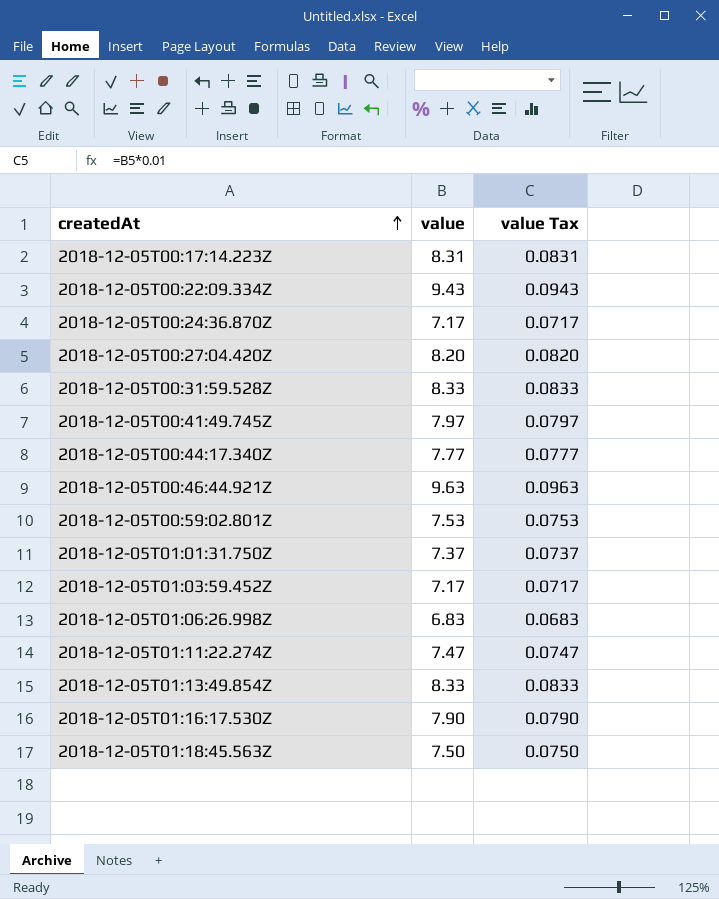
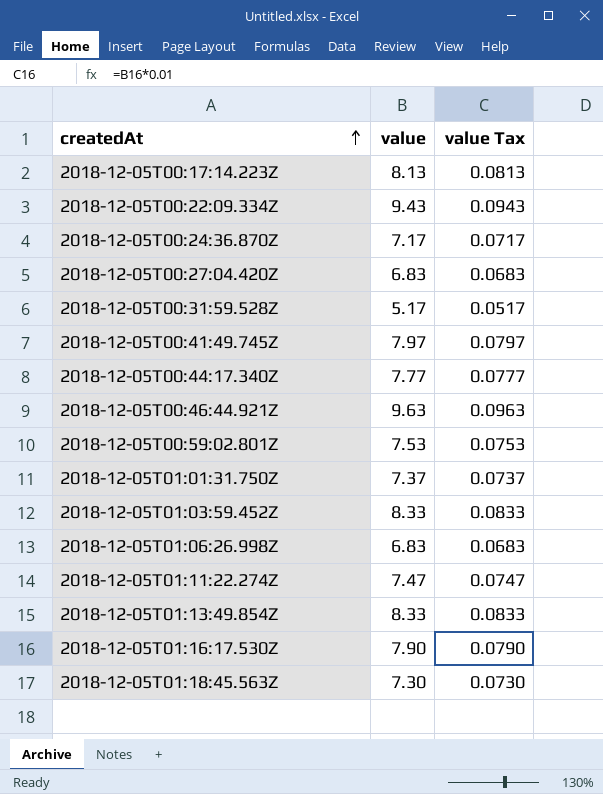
2018-12-05T00:17:14.223Z | value: 8.31 -> 8.13
2018-12-05T00:17:14.223Z | value Tax: 0.0831 -> 0.0813
2018-12-05T00:27:04.420Z | value: 8.20 -> 6.83
2018-12-05T00:27:04.420Z | value Tax: 0.0820 -> 0.0683
2018-12-05T00:31:59.528Z | value: 8.33 -> 5.17
2018-12-05T00:31:59.528Z | value Tax: 0.0833 -> 0.0517
2018-12-05T01:03:59.452Z | value: 7.17 -> 8.33
2018-12-05T01:03:59.452Z | value Tax: 0.0717 -> 0.0833
2018-12-05T01:18:45.563Z | value: 7.50 -> 7.30
2018-12-05T01:18:45.563Z | value Tax: 0.0750 -> 0.0730

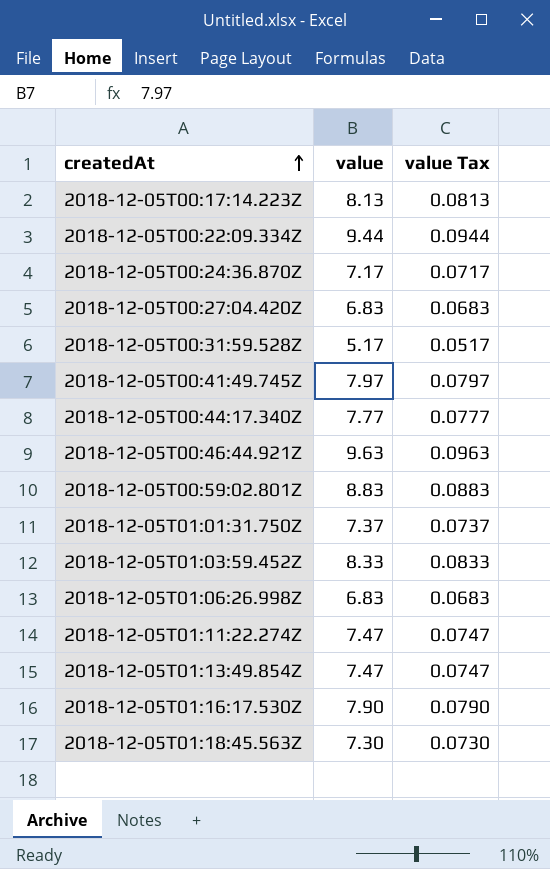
2018-12-05T00:22:09.334Z | value: 9.43 -> 9.44
2018-12-05T00:22:09.334Z | value Tax: 0.0943 -> 0.0944
2018-12-05T00:59:02.801Z | value: 7.53 -> 8.83
2018-12-05T00:59:02.801Z | value Tax: 0.0753 -> 0.0883
2018-12-05T01:13:49.854Z | value: 8.33 -> 7.47
2018-12-05T01:13:49.854Z | value Tax: 0.0833 -> 0.0747

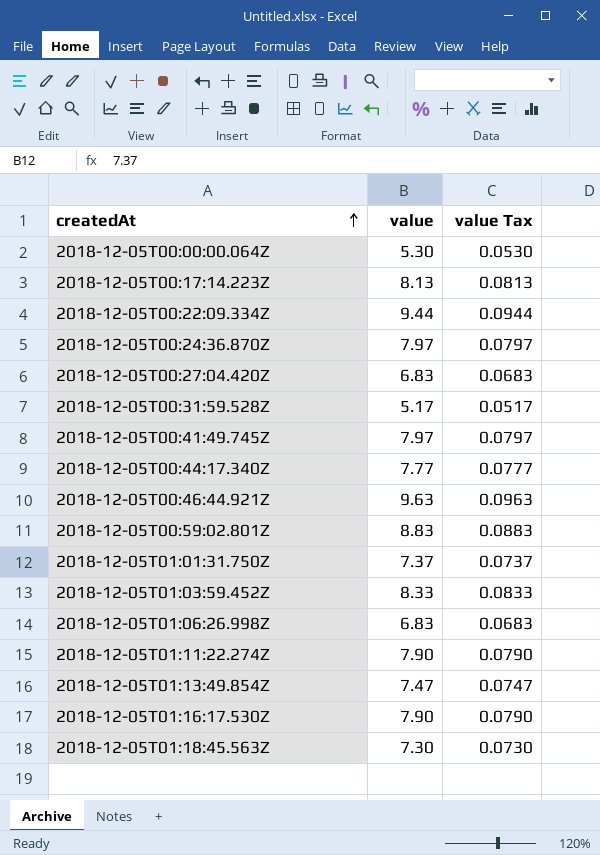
row 2018-12-05T00:00:00.064Z: none -> 5.30 | 0.0530
2018-12-05T00:24:36.870Z | value: 7.17 -> 7.97
2018-12-05T00:24:36.870Z | value Tax: 0.0717 -> 0.0797
2018-12-05T01:11:22.274Z | value: 7.47 -> 7.90
2018-12-05T01:11:22.274Z | value Tax: 0.0747 -> 0.0790

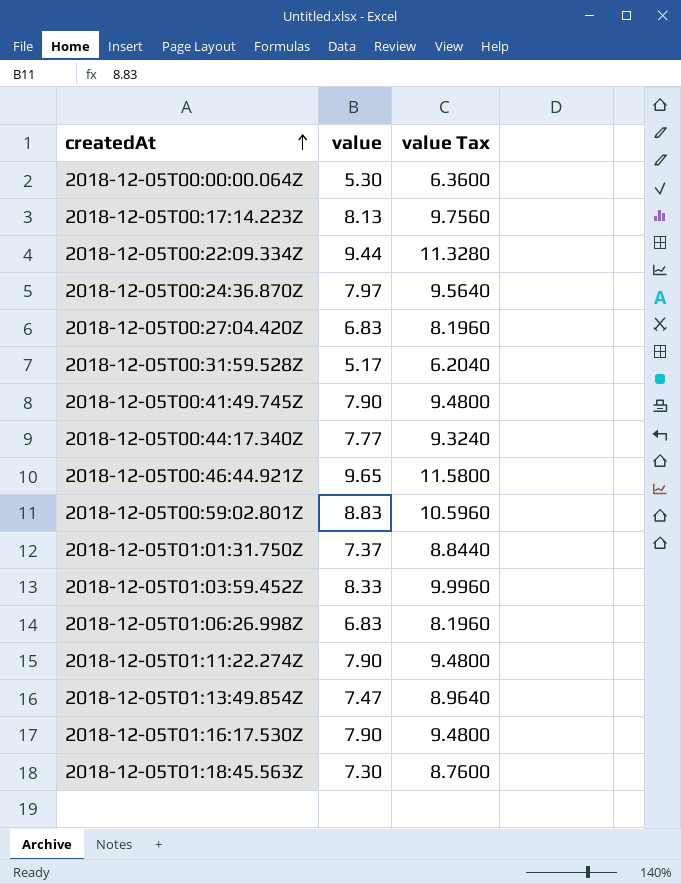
column value Tax | formula: [value] * 0.01 -> [value] * 1.2
2018-12-05T00:41:49.745Z | value: 7.97 -> 7.90
2018-12-05T00:46:44.921Z | value: 9.63 -> 9.65

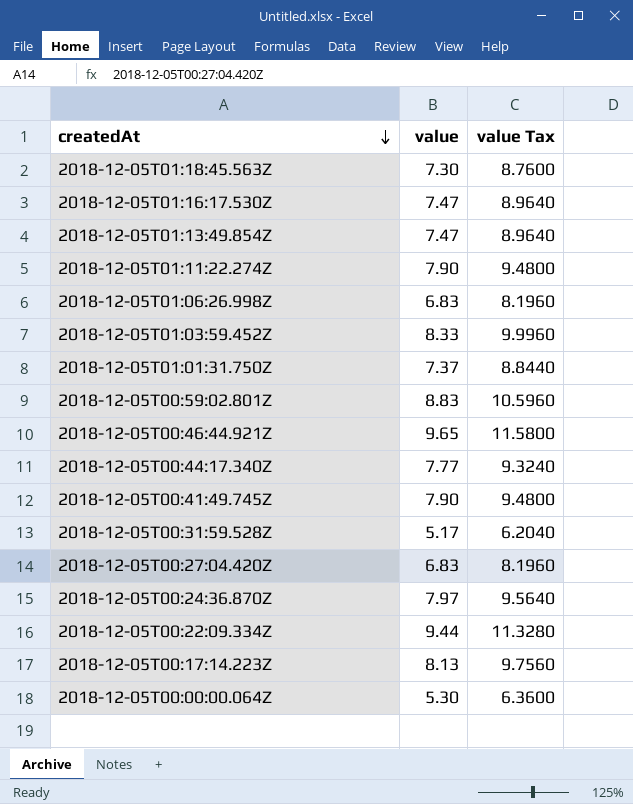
row order: createdAt ascending -> createdAt descending
2018-12-05T01:16:17.530Z | value: 7.90 -> 7.47
2018-12-05T01:16:17.530Z | value Tax: 9.4800 -> 8.9640

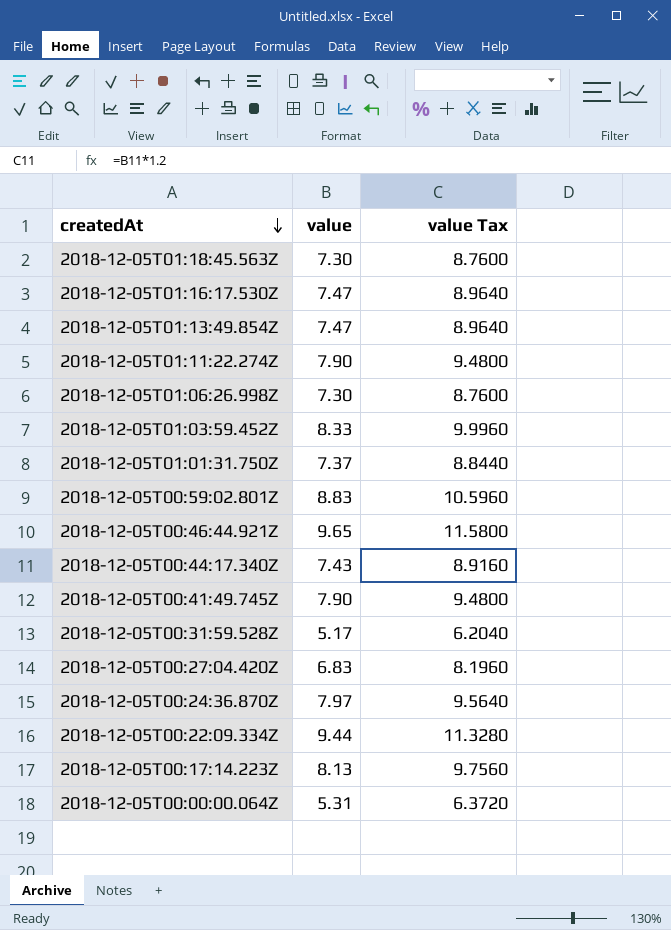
2018-12-05T01:06:26.998Z | value: 6.83 -> 7.30
2018-12-05T01:06:26.998Z | value Tax: 8.1960 -> 8.7600
2018-12-05T00:44:17.340Z | value: 7.77 -> 7.43
2018-12-05T00:44:17.340Z | value Tax: 9.3240 -> 8.9160
2018-12-05T00:00:00.064Z | value: 5.30 -> 5.31
2018-12-05T00:00:00.064Z | value Tax: 6.3600 -> 6.3720

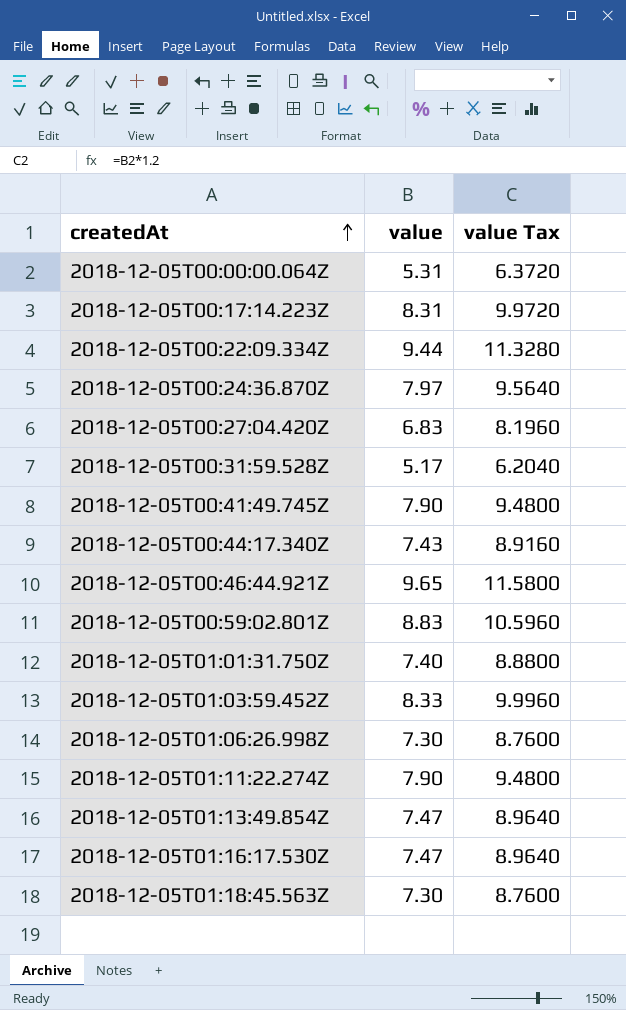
row order: createdAt descending -> createdAt ascending
2018-12-05T00:17:14.223Z | value: 8.13 -> 8.31
2018-12-05T00:17:14.223Z | value Tax: 9.7560 -> 9.9720
2018-12-05T01:01:31.750Z | value: 7.37 -> 7.40
2018-12-05T01:01:31.750Z | value Tax: 8.8440 -> 8.8800

